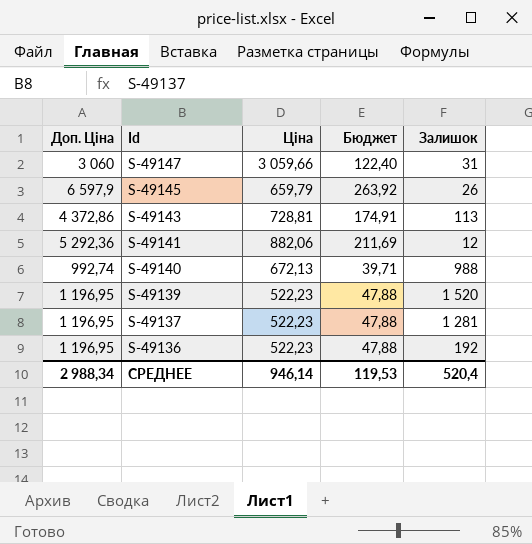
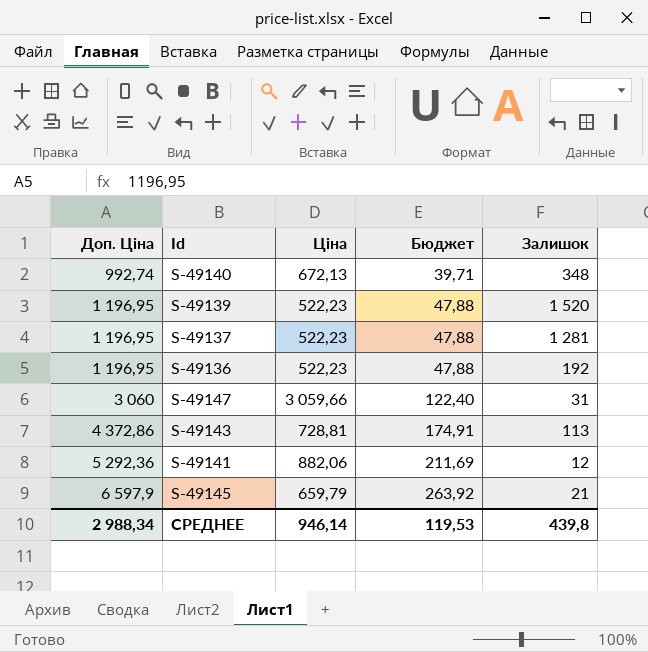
row order: Id descending -> Доп. Ціна ascending
S-49140 | Залишок: 988 -> 348
S-49145 | Залишок: 26 -> 21
СРЕДНЕЕ | Залишок: 520,4 -> 439,8

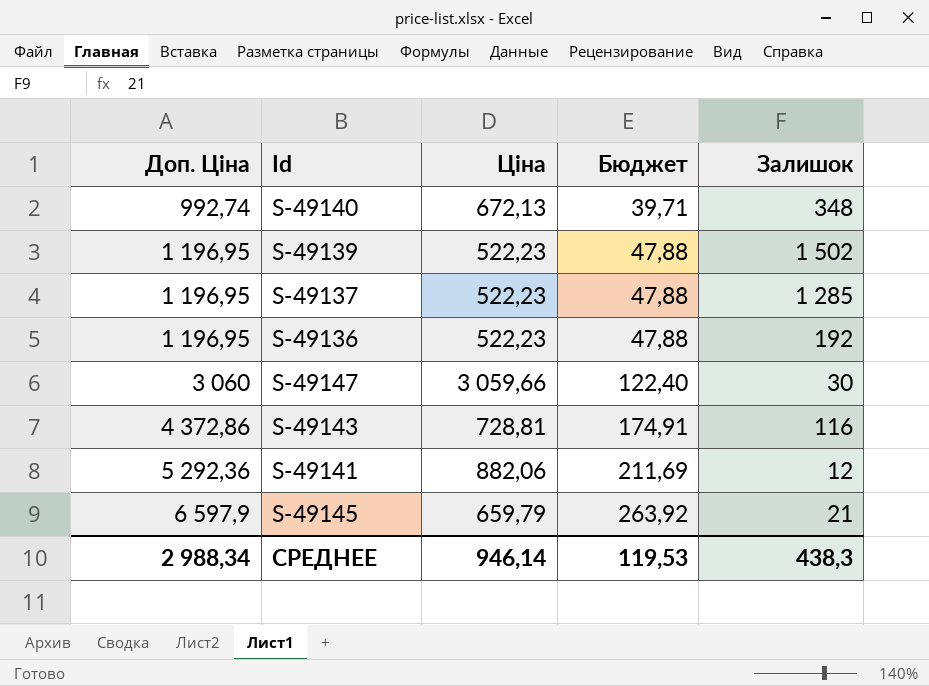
S-49139 | Залишок: 1 520 -> 1 502
S-49137 | Залишок: 1 281 -> 1 285
S-49147 | Залишок: 31 -> 30
S-49143 | Залишок: 113 -> 116
СРЕДНЕЕ | Залишок: 439,8 -> 438,3

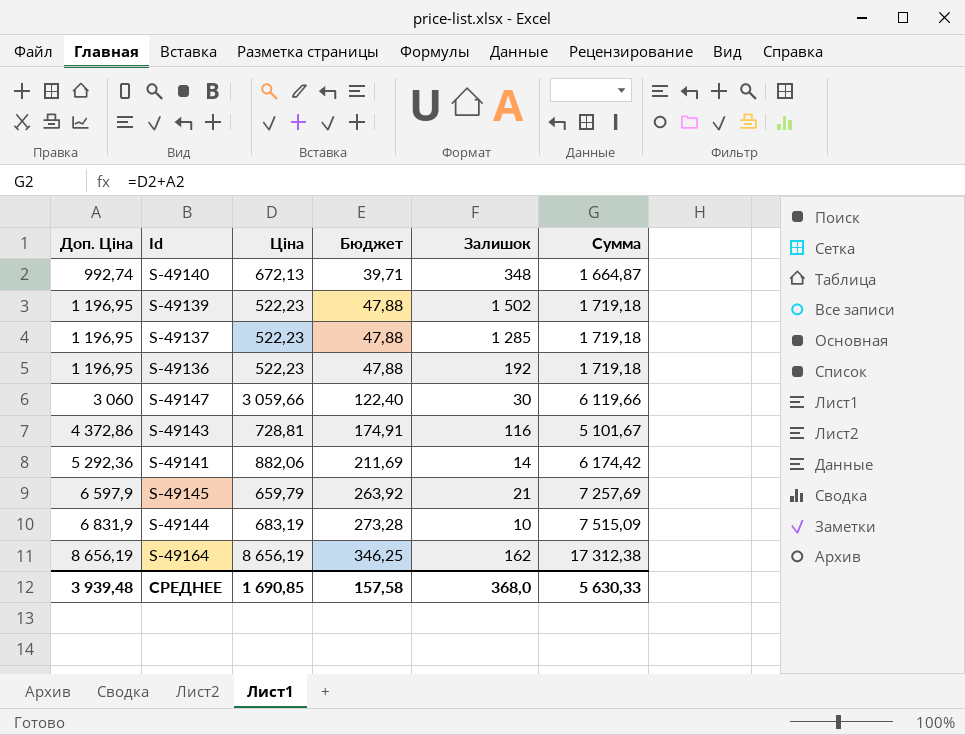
column Сумма | formula: none -> [Доп. Ціна] + [Ціна]
S-49141 | Залишок: 12 -> 14
row S-49144: none -> 6 831,9 | 683,19 | 273,28 | 10 | 7 515,09
row S-49164: none -> 8 656,19 | 8 656,19 | 346,25 | 162 | 17 312,38
СРЕДНЕЕ | Доп. Ціна: 2 988,34 -> 3 939,48
СРЕДНЕЕ | Ціна: 946,14 -> 1 690,85
СРЕДНЕЕ | Бюджет: 119,53 -> 157,58
СРЕДНЕЕ | Залишок: 438,3 -> 368,0

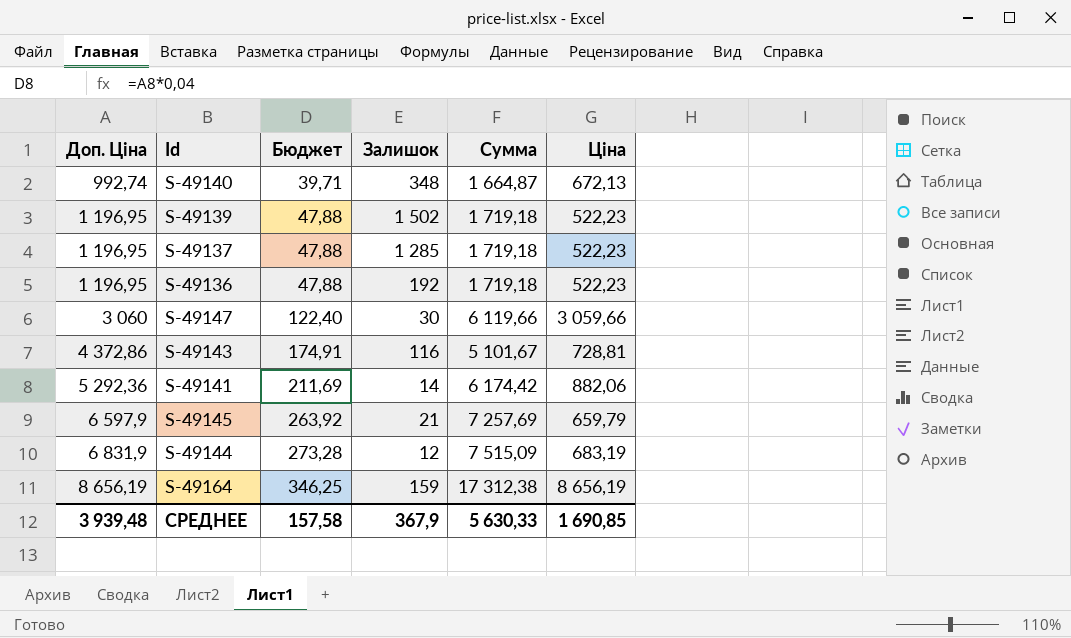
column Ціна | position: 3 -> 6
S-49144 | Залишок: 10 -> 12
S-49164 | Залишок: 162 -> 159
СРЕДНЕЕ | Залишок: 368,0 -> 367,9

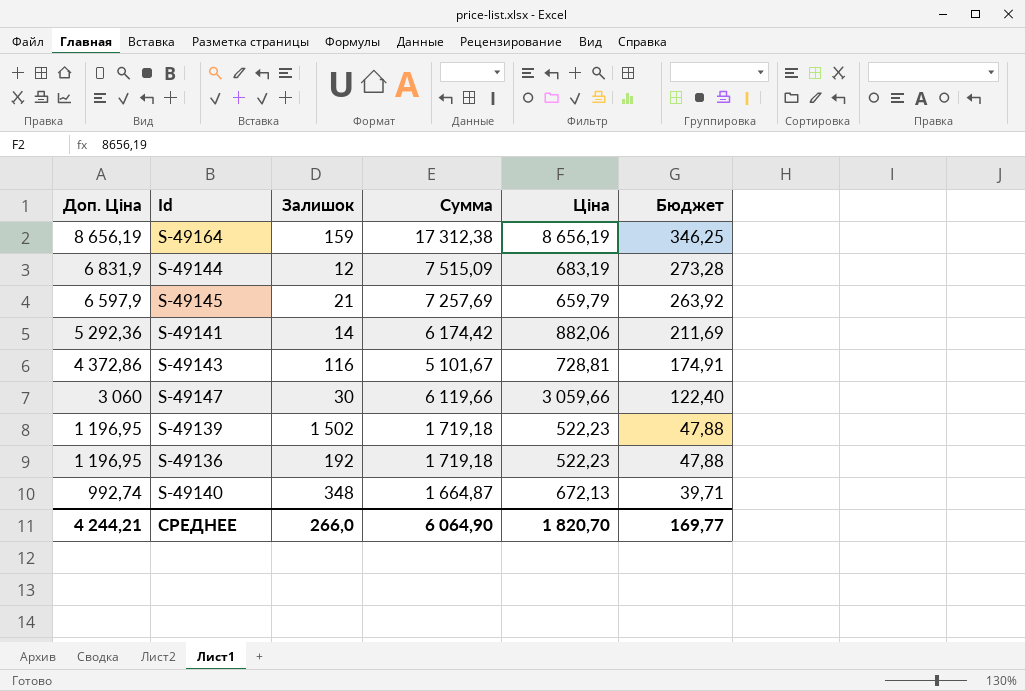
row order: Доп. Ціна ascending -> Доп. Ціна descending
column Бюджет | position: 3 -> 6
row S-49137: 1 196,95 | 47,88 | 1 285 | 1 719,18 | 522,23 -> none
СРЕДНЕЕ | Доп. Ціна: 3 939,48 -> 4 244,21
СРЕДНЕЕ | Залишок: 367,9 -> 266,0
СРЕДНЕЕ | Сумма: 5 630,33 -> 6 064,90
СРЕДНЕЕ | Ціна: 1 690,85 -> 1 820,70
СРЕДНЕЕ | Бюджет: 157,58 -> 169,77

